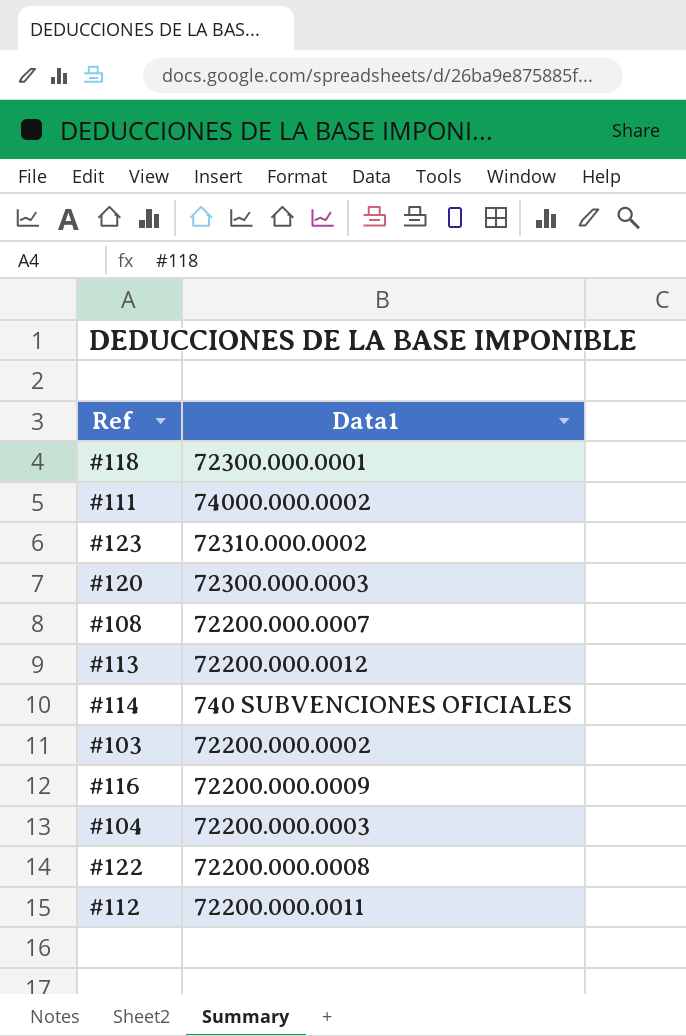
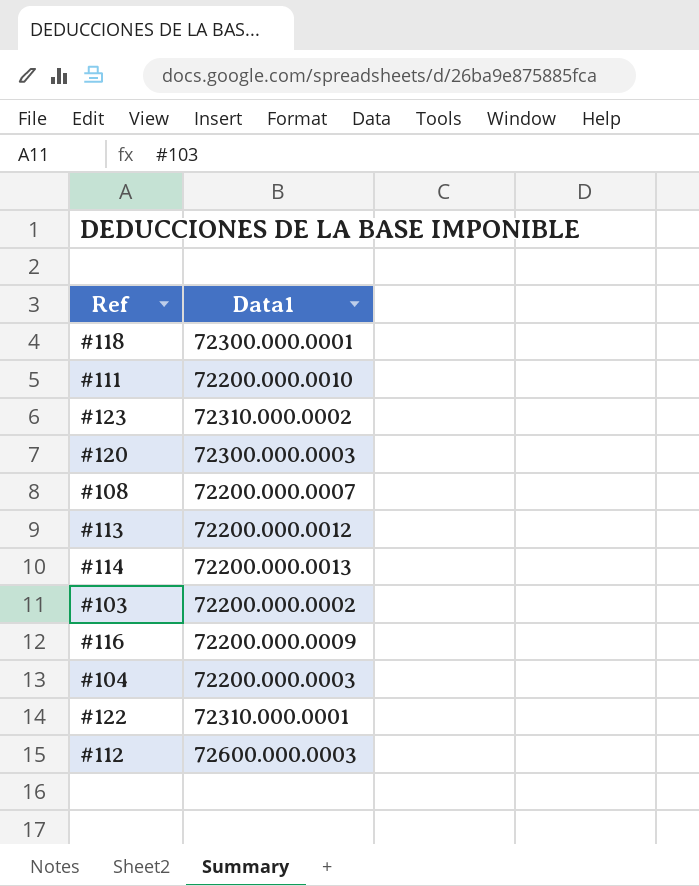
#111 | Data1: 74000.000.0002 -> 72200.000.0010
#114 | Data1: 740 SUBVENCIONES OFICIALES -> 72200.000.0013
#122 | Data1: 72200.000.0008 -> 72310.000.0001
#112 | Data1: 72200.000.0011 -> 72600.000.0003

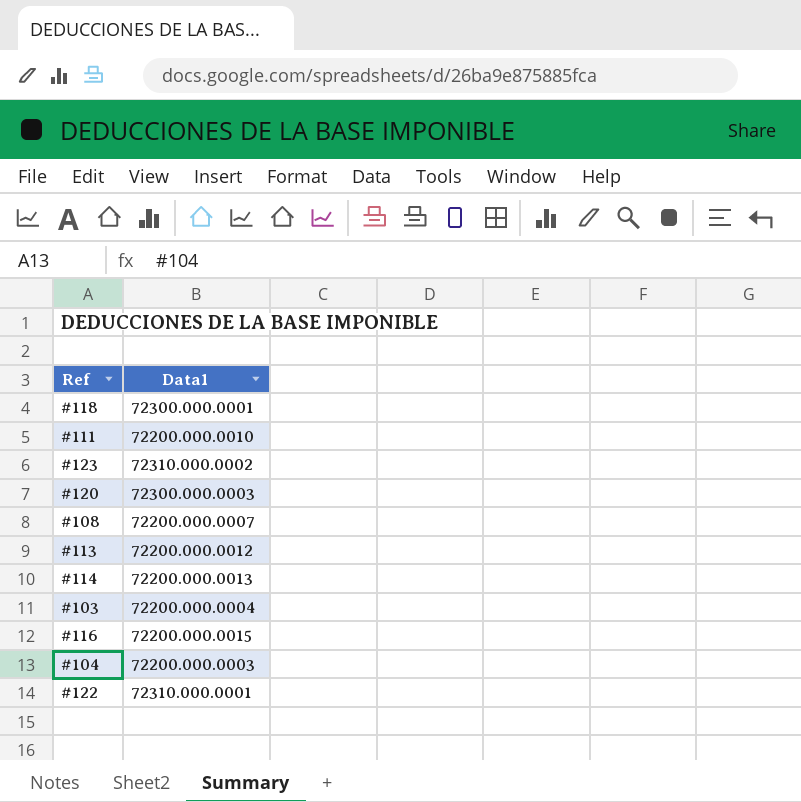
row #112: 72600.000.0003 -> none
#103 | Data1: 72200.000.0002 -> 72200.000.0004
#116 | Data1: 72200.000.0009 -> 72200.000.0015

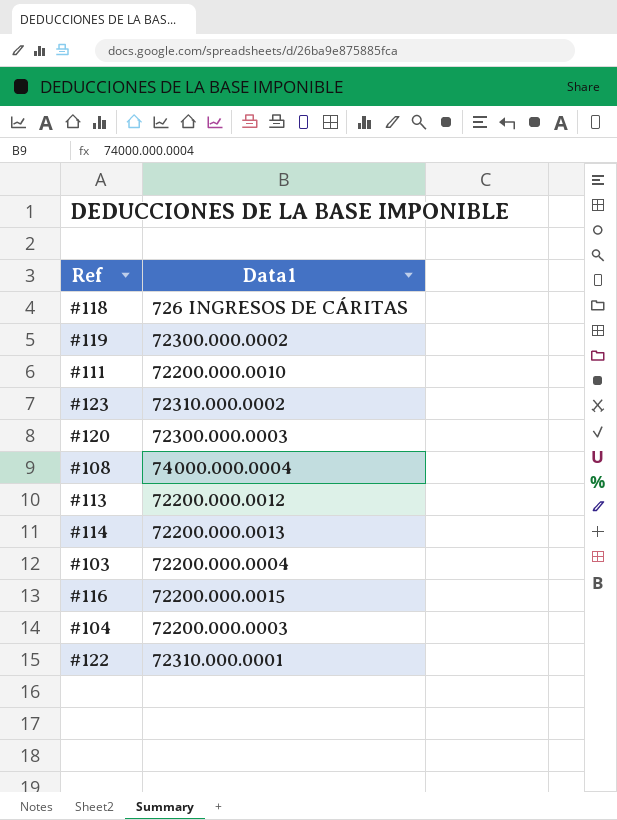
#118 | Data1: 72300.000.0001 -> 726 INGRESOS DE CÁRITAS
row #119: none -> 72300.000.0002
#108 | Data1: 72200.000.0007 -> 74000.000.0004

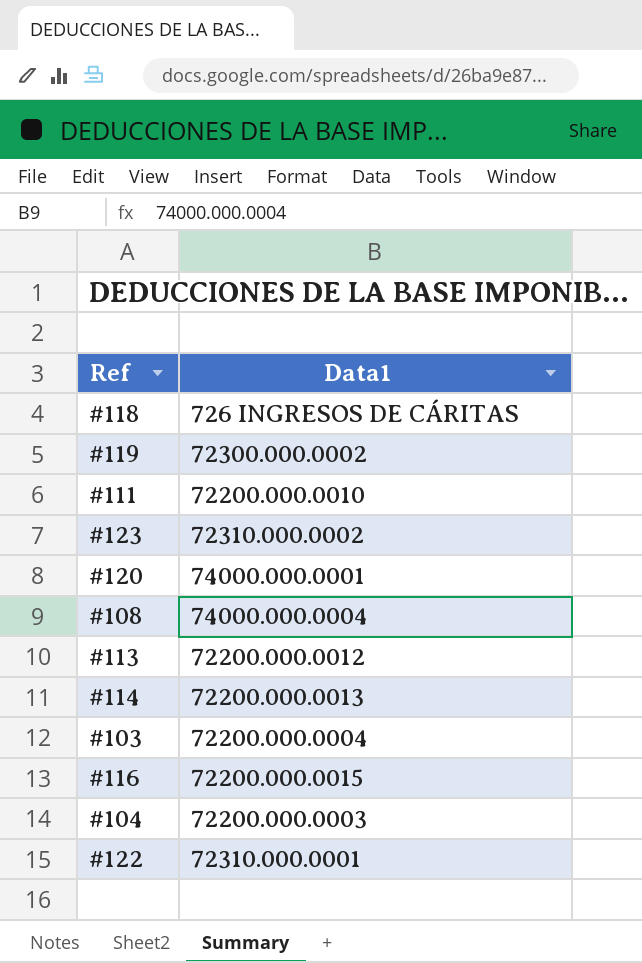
#120 | Data1: 72300.000.0003 -> 74000.000.0001

